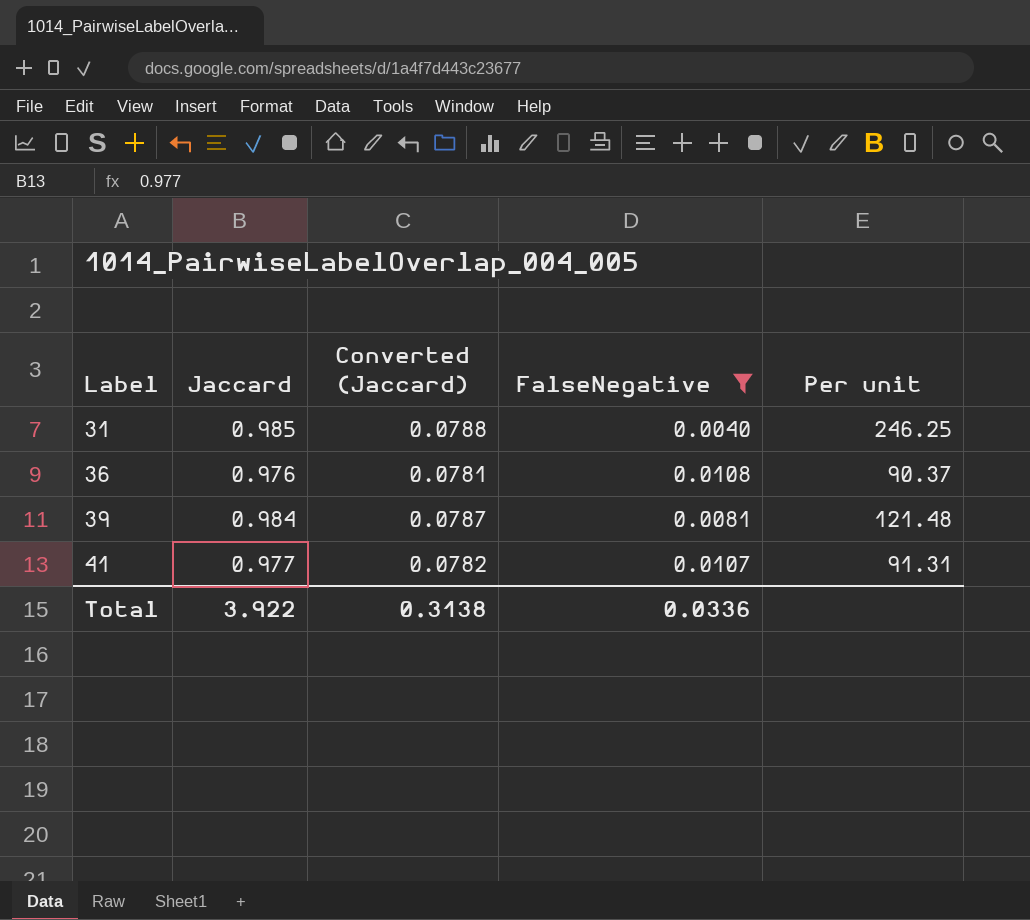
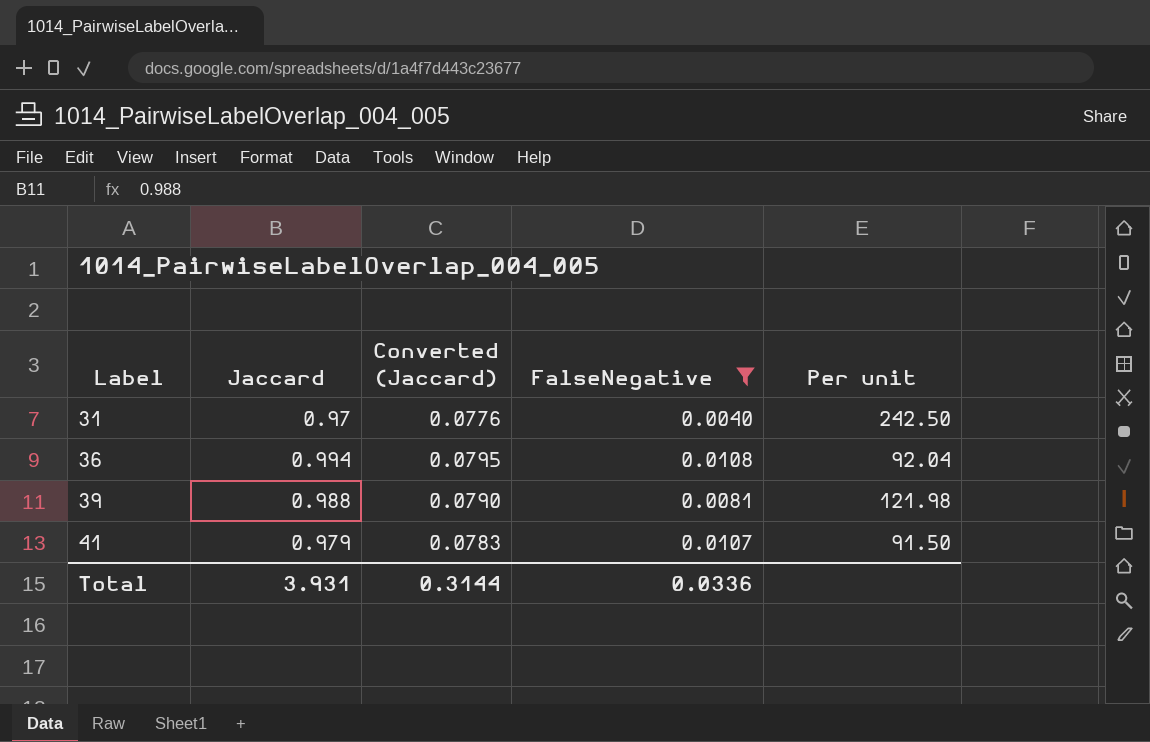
31 | Jaccard: 0.985 -> 0.97
31 | Converted (Jaccard): 0.0788 -> 0.0776
31 | Per unit: 246.25 -> 242.50
36 | Jaccard: 0.976 -> 0.994
36 | Converted (Jaccard): 0.0781 -> 0.0795
36 | Per unit: 90.37 -> 92.04
39 | Jaccard: 0.984 -> 0.988
39 | Converted (Jaccard): 0.0787 -> 0.0790
39 | Per unit: 121.48 -> 121.98
41 | Jaccard: 0.977 -> 0.979
41 | Converted (Jaccard): 0.0782 -> 0.0783
41 | Per unit: 91.31 -> 91.50
Total | Jaccard: 3.922 -> 3.931
Total | Converted (Jaccard): 0.3138 -> 0.3144

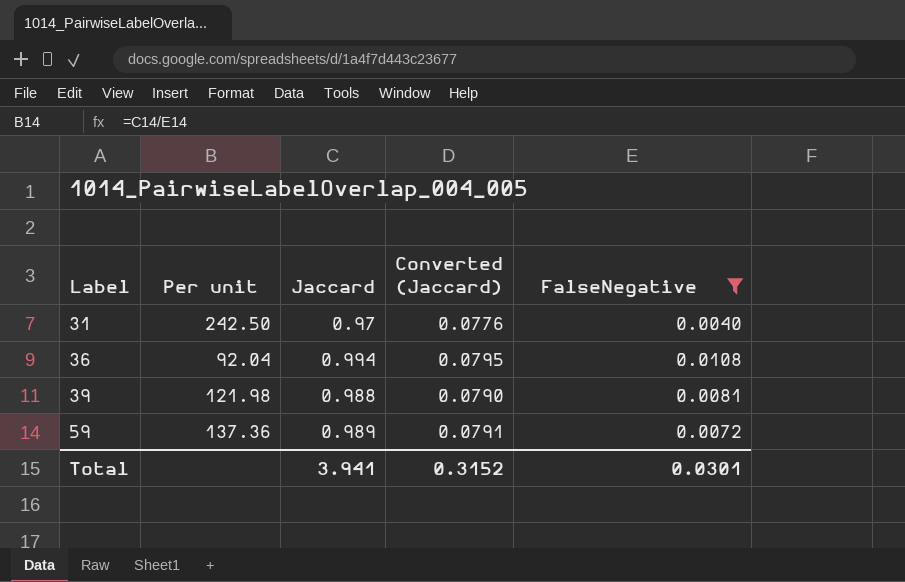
column Per unit | position: 5 -> 2
row 41: 0.979 | 0.0783 | 0.0107 | 91.50 -> none
row 59: none -> 137.36 | 0.989 | 0.0791 | 0.0072
Total | Jaccard: 3.931 -> 3.941
Total | Converted (Jaccard): 0.3144 -> 0.3152
Total | FalseNegative: 0.0336 -> 0.0301

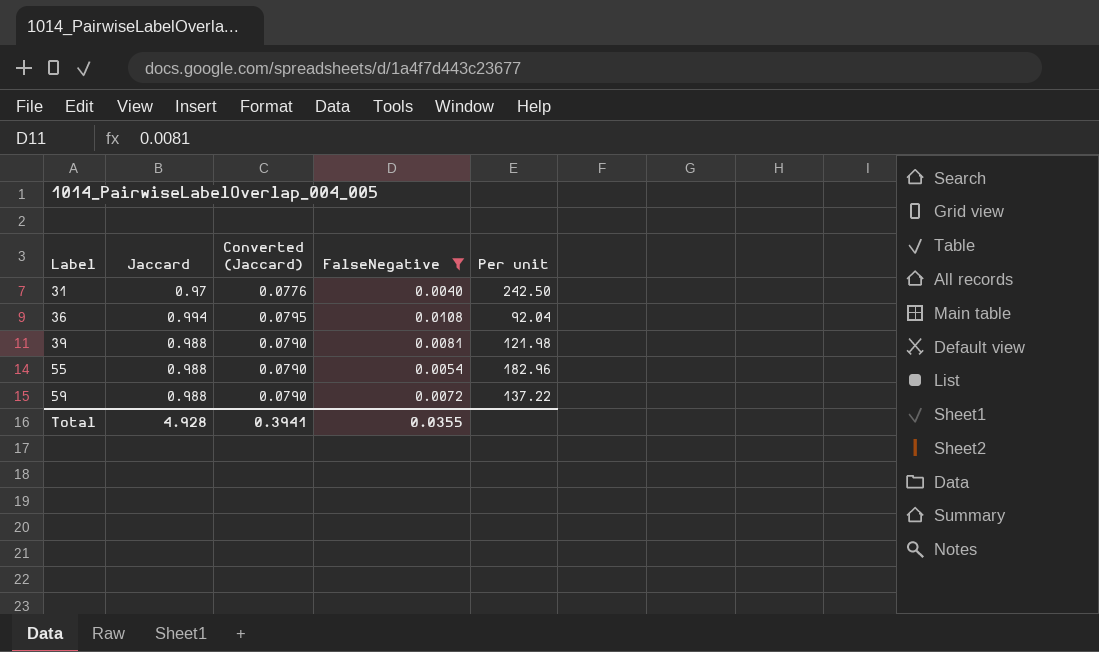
column Per unit | position: 2 -> 5
row 55: none -> 0.988 | 0.0790 | 0.0054 | 182.96
59 | Jaccard: 0.989 -> 0.988
59 | Converted (Jaccard): 0.0791 -> 0.0790
59 | Per unit: 137.36 -> 137.22
Total | Jaccard: 3.941 -> 4.928
Total | Converted (Jaccard): 0.3152 -> 0.3941
Total | FalseNegative: 0.0301 -> 0.0355

